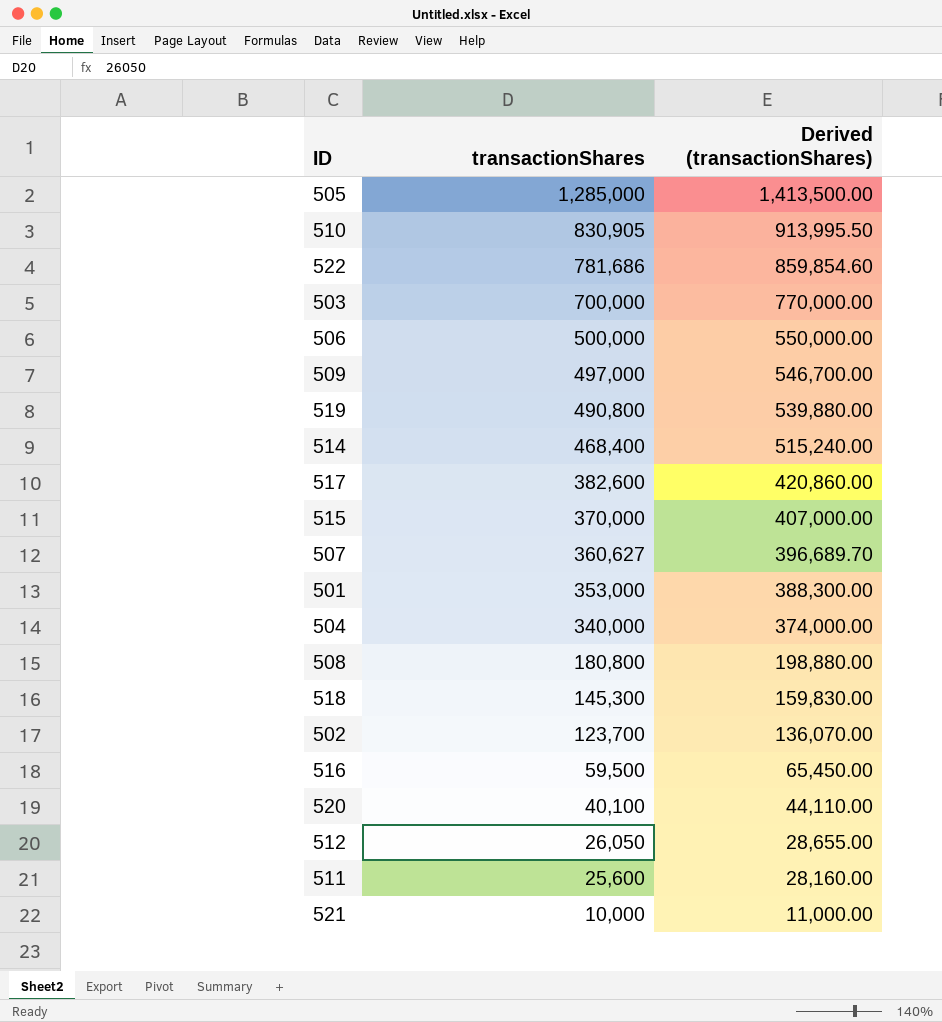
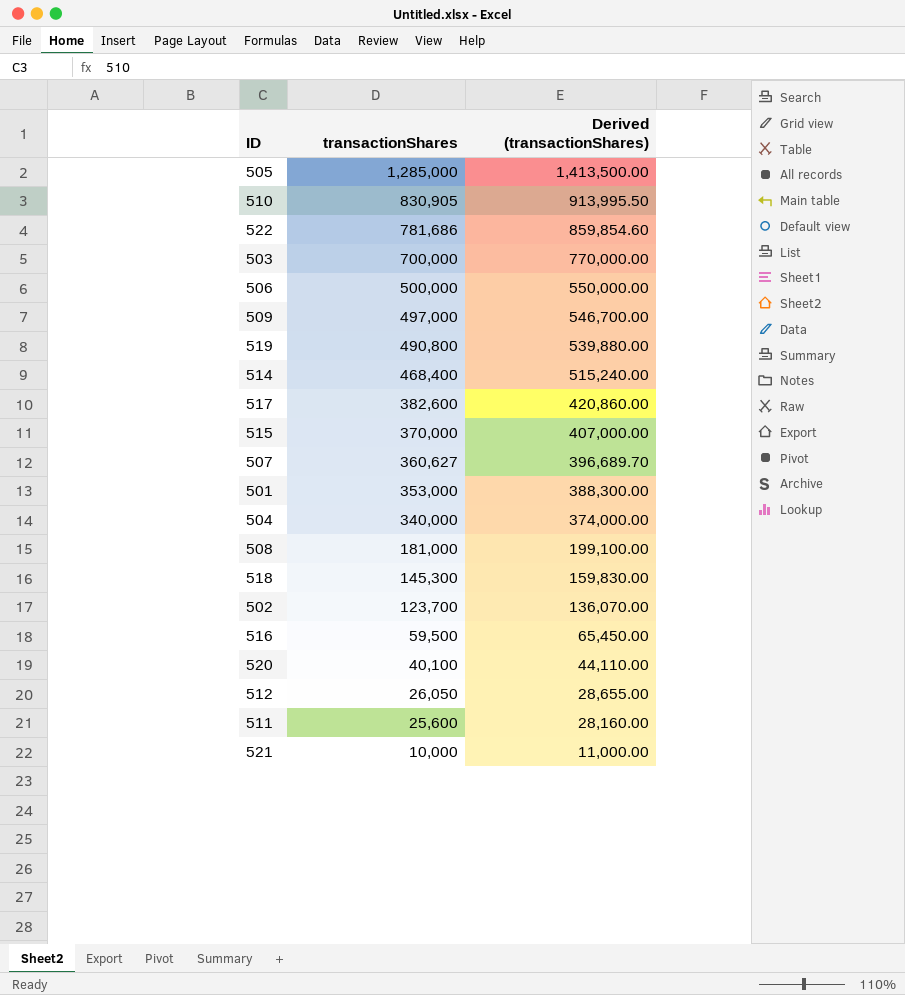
508 | transactionShares: 180,800 -> 181,000
508 | Derived (transactionShares): 198,880.00 -> 199,100.00

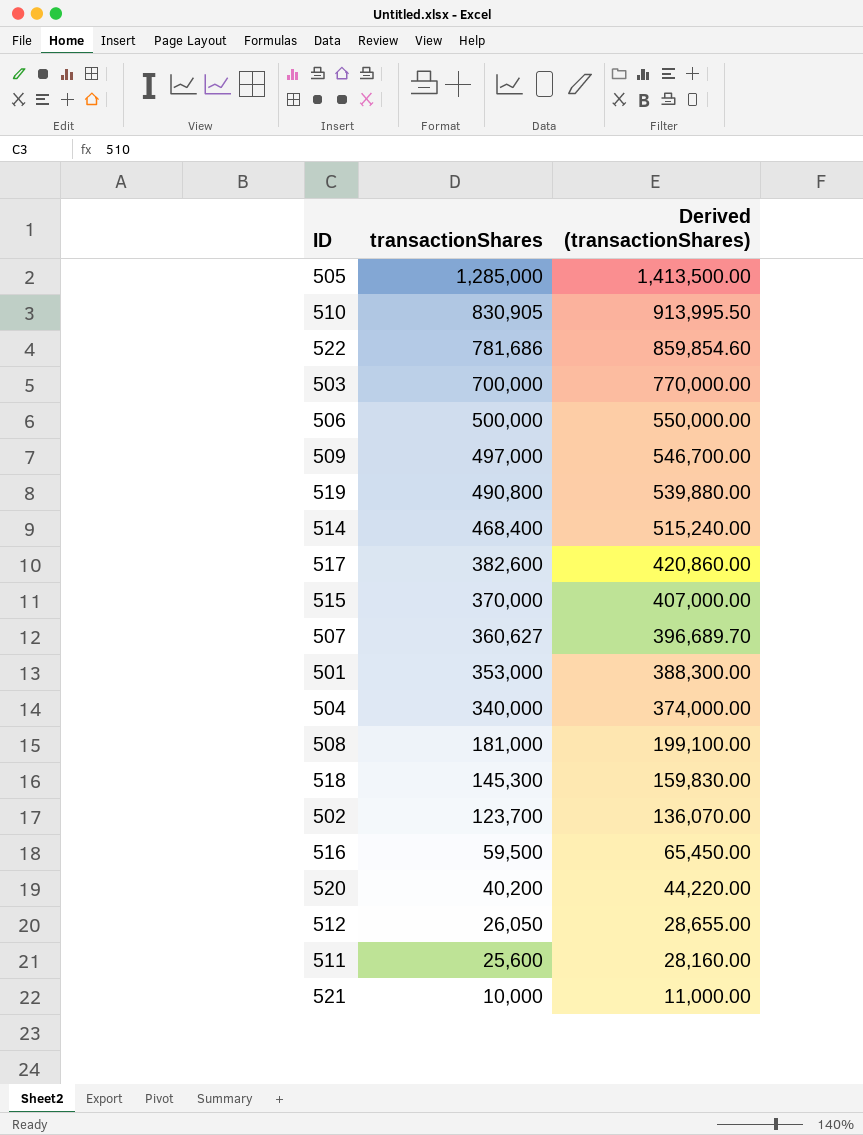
520 | transactionShares: 40,100 -> 40,200
520 | Derived (transactionShares): 44,110.00 -> 44,220.00

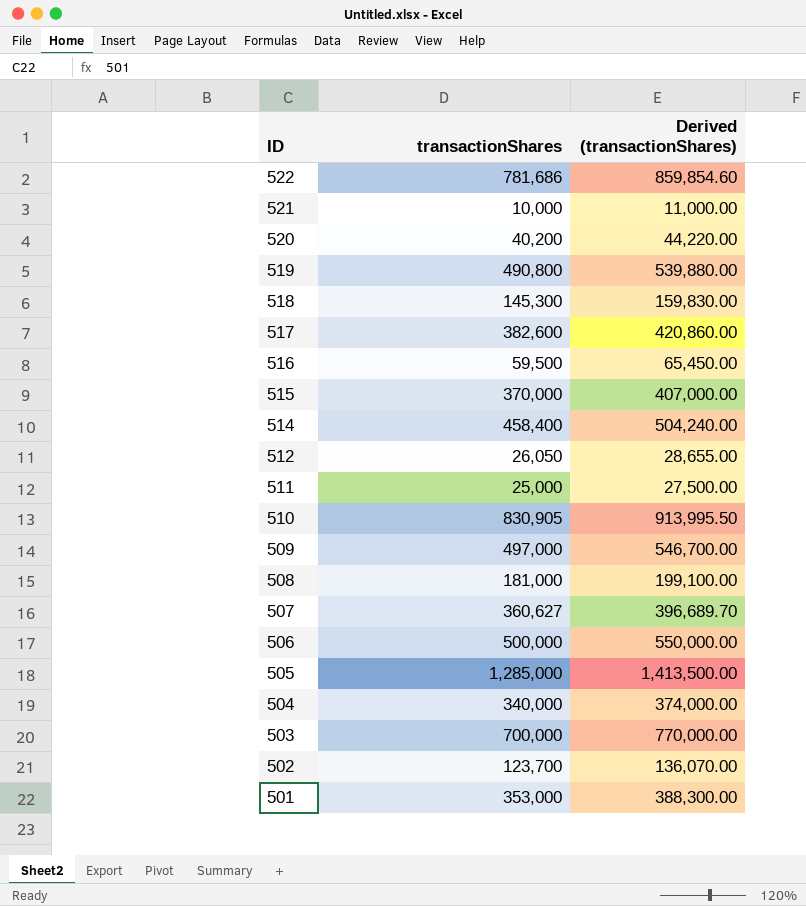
row order: transactionShares descending -> ID descending
514 | transactionShares: 468,400 -> 458,400
514 | Derived (transactionShares): 515,240.00 -> 504,240.00
511 | transactionShares: 25,600 -> 25,000
511 | Derived (transactionShares): 28,160.00 -> 27,500.00

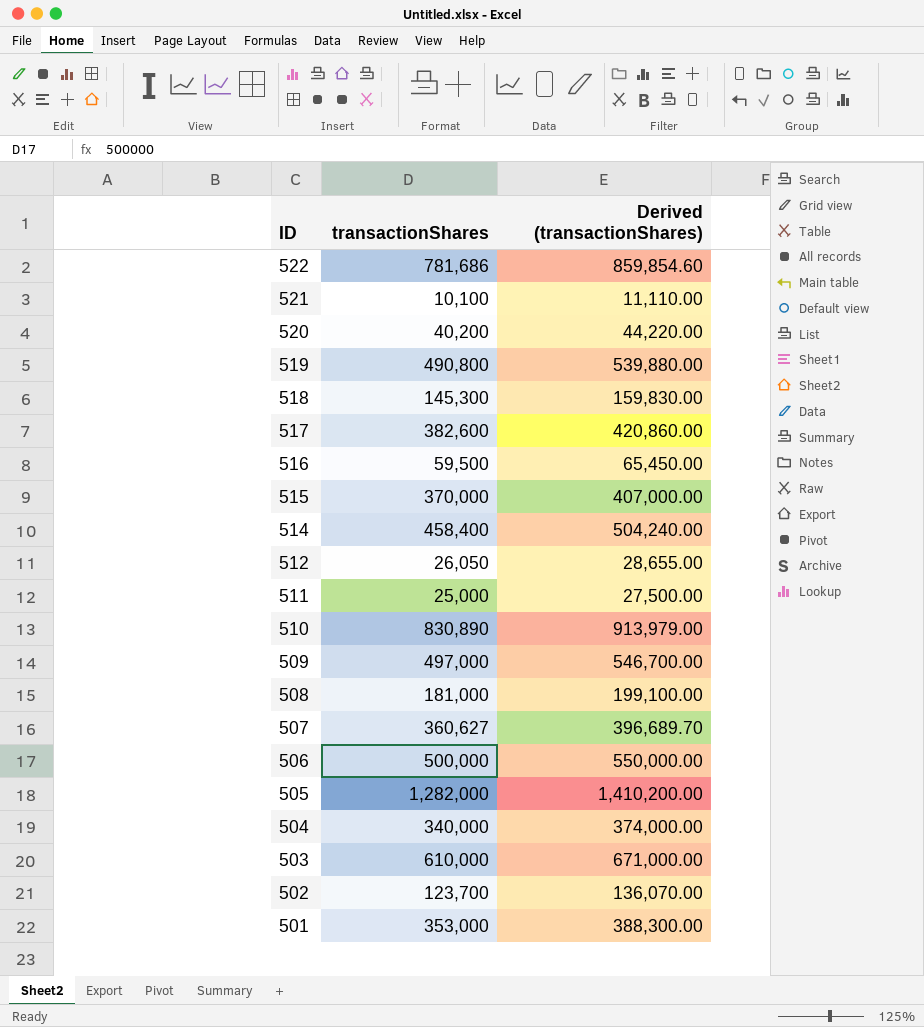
521 | transactionShares: 10,000 -> 10,100
521 | Derived (transactionShares): 11,000.00 -> 11,110.00
510 | transactionShares: 830,905 -> 830,890
510 | Derived (transactionShares): 913,995.50 -> 913,979.00
505 | transactionShares: 1,285,000 -> 1,282,000
505 | Derived (transactionShares): 1,413,500.00 -> 1,410,200.00
503 | transactionShares: 700,000 -> 610,000
503 | Derived (transactionShares): 770,000.00 -> 671,000.00

